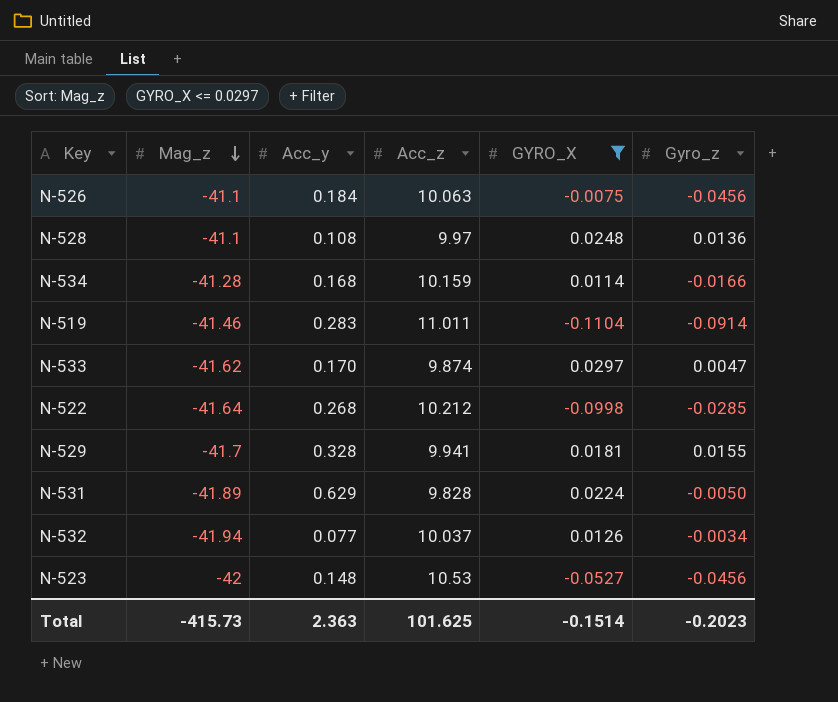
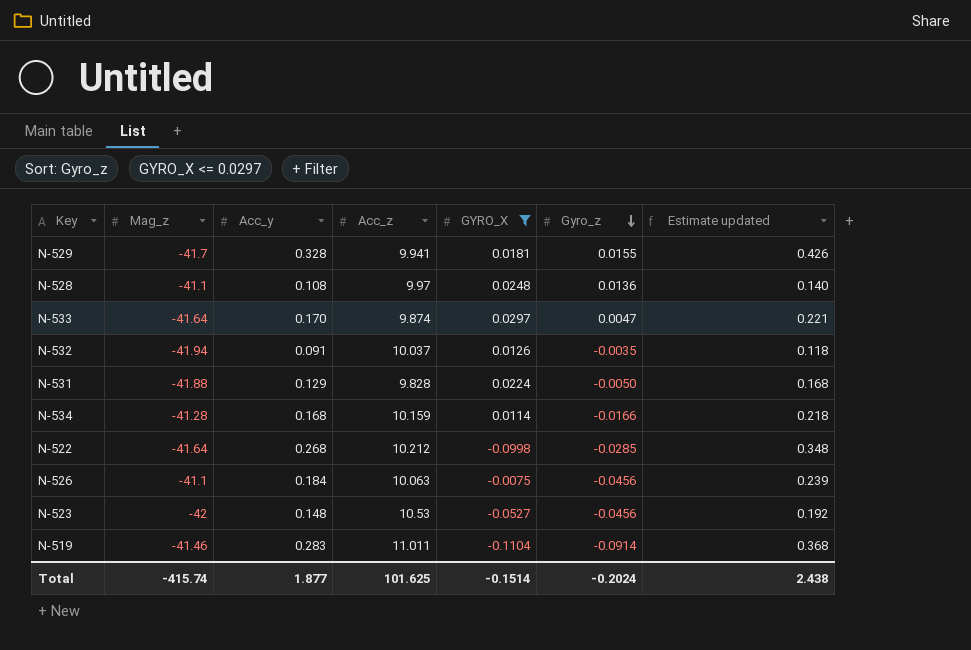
row order: Mag_z descending -> Gyro_z descending
column Estimate updated | formula: none -> [Acc_y] * 1.3
N-533 | Mag_z: -41.62 -> -41.64
N-532 | Acc_y: 0.077 -> 0.091
N-532 | Gyro_z: -0.0034 -> -0.0035
N-531 | Mag_z: -41.89 -> -41.88
N-531 | Acc_y: 0.629 -> 0.129
Total | Mag_z: -415.73 -> -415.74
Total | Acc_y: 2.363 -> 1.877
Total | Gyro_z: -0.2023 -> -0.2024

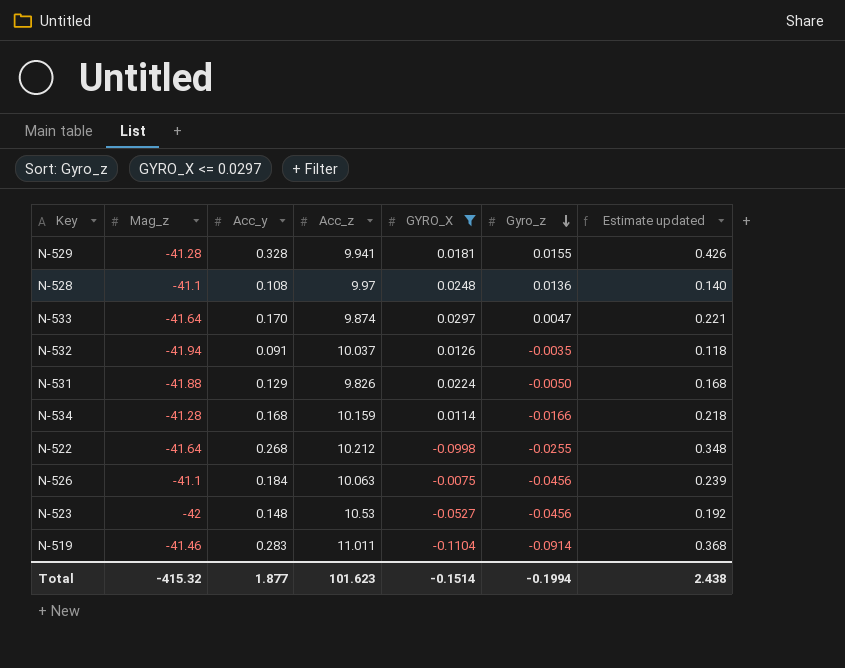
N-529 | Mag_z: -41.7 -> -41.28
N-531 | Acc_z: 9.828 -> 9.826
N-522 | Gyro_z: -0.0285 -> -0.0255
Total | Mag_z: -415.74 -> -415.32
Total | Acc_z: 101.625 -> 101.623
Total | Gyro_z: -0.2024 -> -0.1994

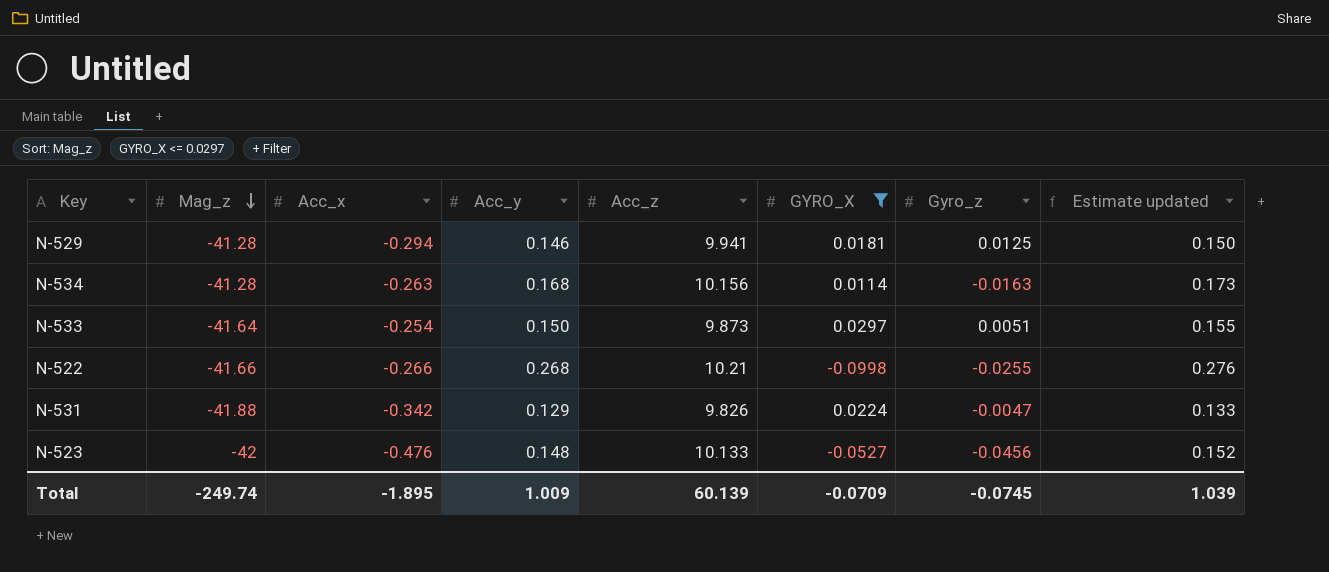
row order: Gyro_z descending -> Mag_z descending
column Acc_x | position: none -> 3
column Estimate updated | formula: [Acc_y] * 1.3 -> [Acc_y] * 1.03
row N-528: -41.1 | 0.108 | 9.97 | 0.0248 | 0.0136 | 0.140 -> none
row N-532: -41.94 | 0.091 | 10.037 | 0.0126 | -0.0035 | 0.118 -> none
row N-526: -41.1 | 0.184 | 10.063 | -0.0075 | -0.0456 | 0.239 -> none
row N-519: -41.46 | 0.283 | 11.011 | -0.1104 | -0.0914 | 0.368 -> none
N-529 | Acc_y: 0.328 -> 0.146
N-529 | Gyro_z: 0.0155 -> 0.0125
N-534 | Acc_z: 10.159 -> 10.156
N-534 | Gyro_z: -0.0166 -> -0.0163
N-533 | Acc_y: 0.170 -> 0.150
N-533 | Acc_z: 9.874 -> 9.873
N-533 | Gyro_z: 0.0047 -> 0.0051
N-522 | Mag_z: -41.64 -> -41.66
N-522 | Acc_z: 10.212 -> 10.21
N-531 | Gyro_z: -0.0050 -> -0.0047
N-523 | Acc_z: 10.53 -> 10.133
Total | Mag_z: -415.32 -> -249.74
Total | Acc_y: 1.877 -> 1.009
Total | Acc_z: 101.623 -> 60.139
Total | GYRO_X: -0.1514 -> -0.0709
Total | Gyro_z: -0.1994 -> -0.0745
Total | Estimate updated: 2.438 -> 1.039

